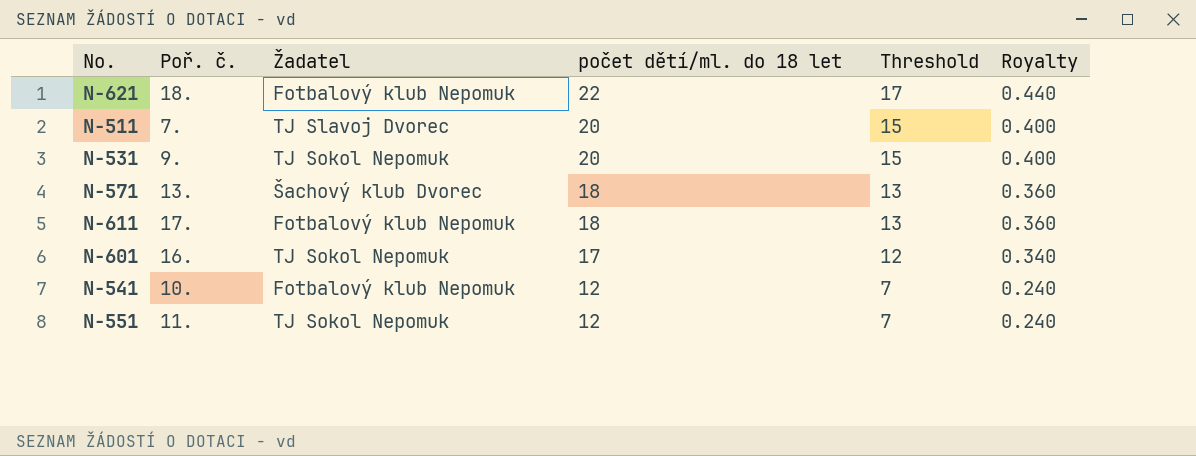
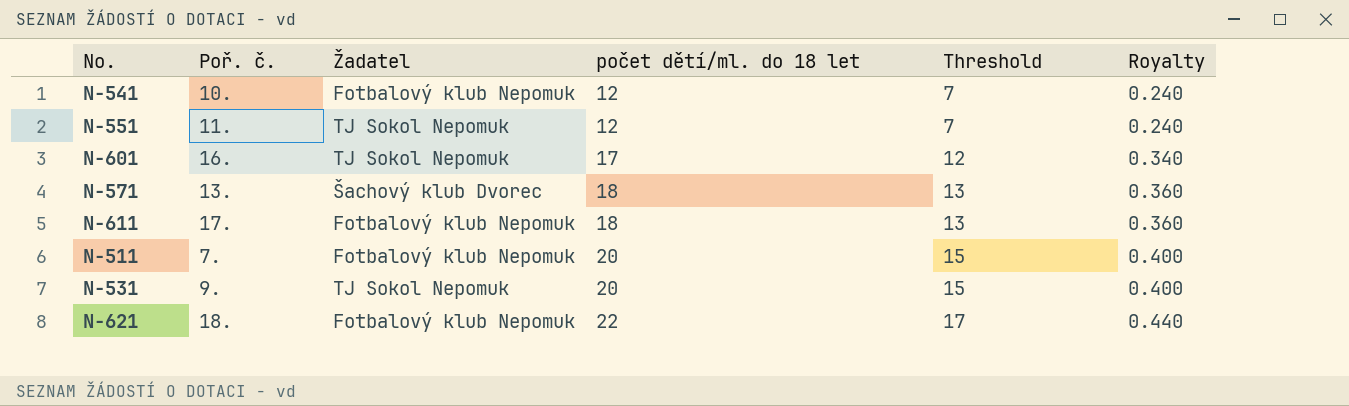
row order: počet dětí/ml. do 18 let descending -> počet dětí/ml. do 18 let ascending
N-511 | Žadatel: TJ Slavoj Dvorec -> Fotbalový klub Nepomuk

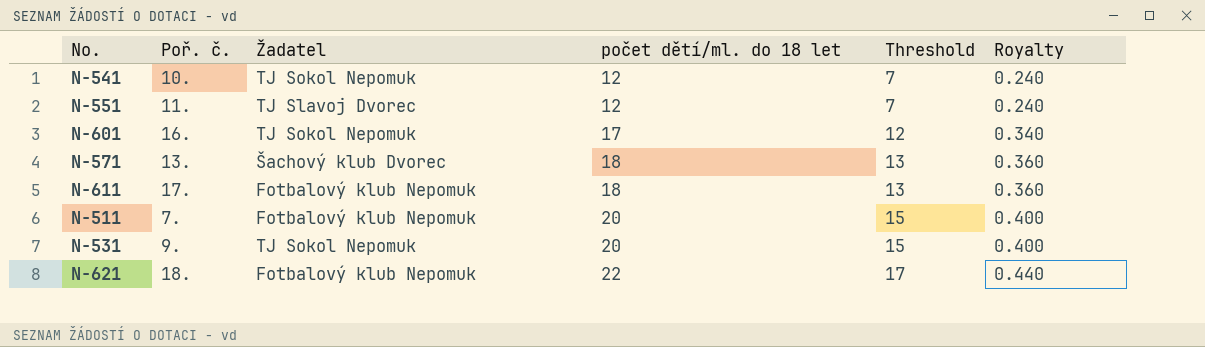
N-541 | Žadatel: Fotbalový klub Nepomuk -> TJ Sokol Nepomuk
N-551 | Žadatel: TJ Sokol Nepomuk -> TJ Slavoj Dvorec

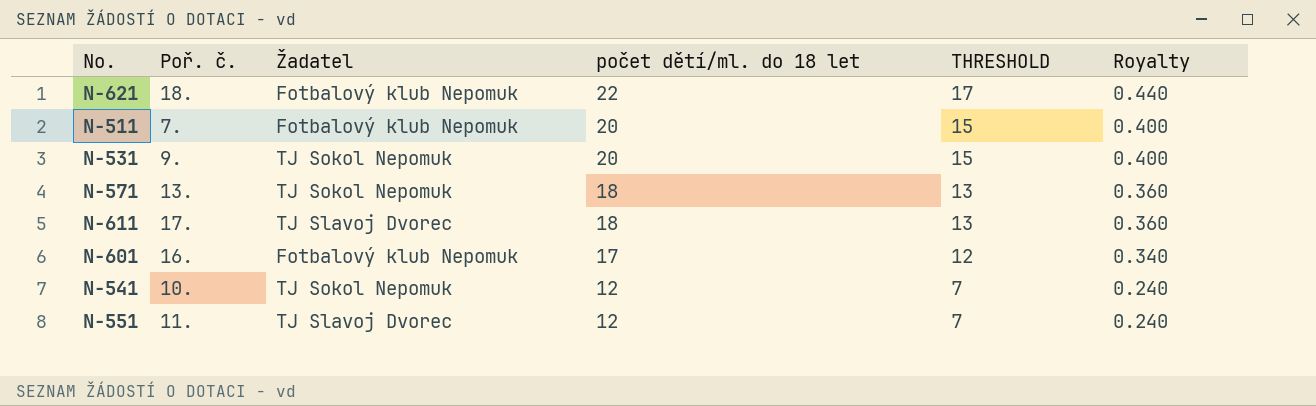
row order: počet dětí/ml. do 18 let ascending -> počet dětí/ml. do 18 let descending
column name: Threshold -> THRESHOLD
N-571 | Žadatel: Šachový klub Dvorec -> TJ Sokol Nepomuk
N-611 | Žadatel: Fotbalový klub Nepomuk -> TJ Slavoj Dvorec
N-601 | Žadatel: TJ Sokol Nepomuk -> Fotbalový klub Nepomuk

